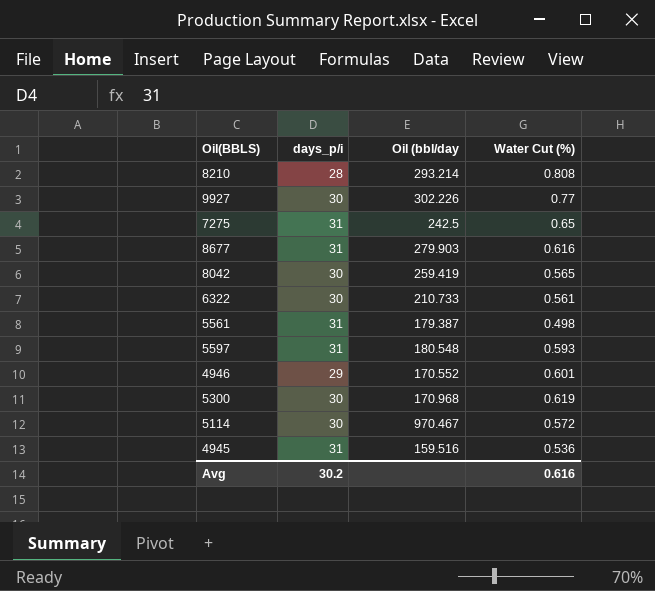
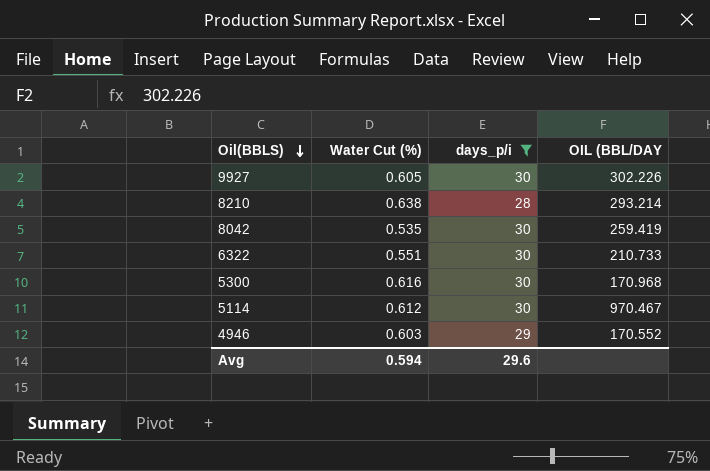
filter: none -> days_p/i != 31
row order: none -> Oil(BBLS) descending
column Water Cut (%) | position: 4 -> 2
column name: Oil (bbl/day -> OIL (BBL/DAY
9927 | Water Cut (%): 0.77 -> 0.605
8210 | Water Cut (%): 0.808 -> 0.638
8042 | Water Cut (%): 0.565 -> 0.535
6322 | Water Cut (%): 0.561 -> 0.551
5300 | Water Cut (%): 0.619 -> 0.616
5114 | Water Cut (%): 0.572 -> 0.612
4946 | Water Cut (%): 0.601 -> 0.603
Avg | Water Cut (%): 0.616 -> 0.594
Avg | days_p/i: 30.2 -> 29.6

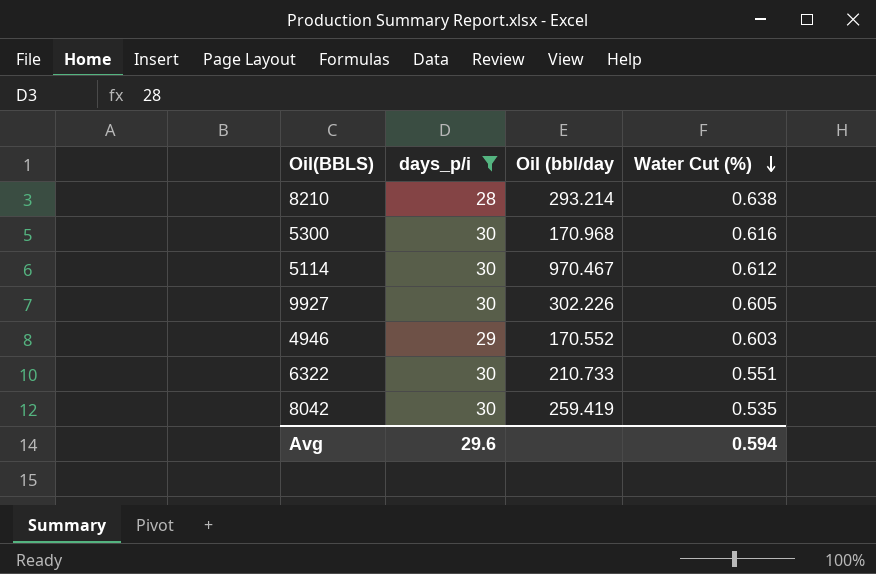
row order: Oil(BBLS) descending -> Water Cut (%) descending
column name: OIL (BBL/DAY -> Oil (bbl/day
column Water Cut (%) | position: 2 -> 4

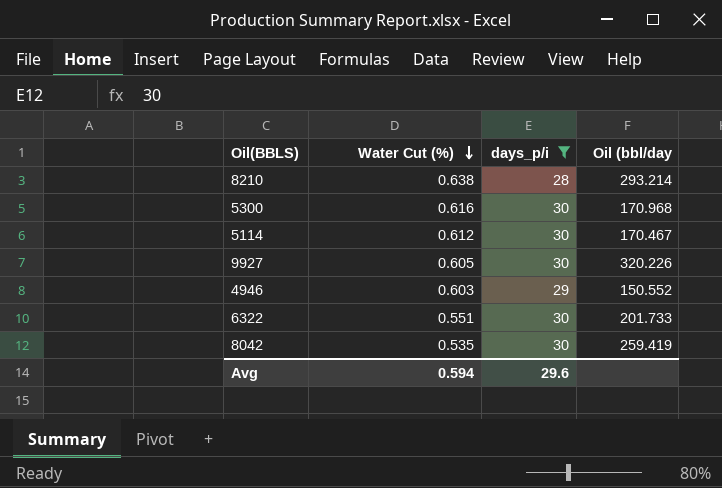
column Water Cut (%) | position: 4 -> 2
5114 | Oil (bbl/day: 970.467 -> 170.467
9927 | Oil (bbl/day: 302.226 -> 320.226
4946 | Oil (bbl/day: 170.552 -> 150.552
6322 | Oil (bbl/day: 210.733 -> 201.733

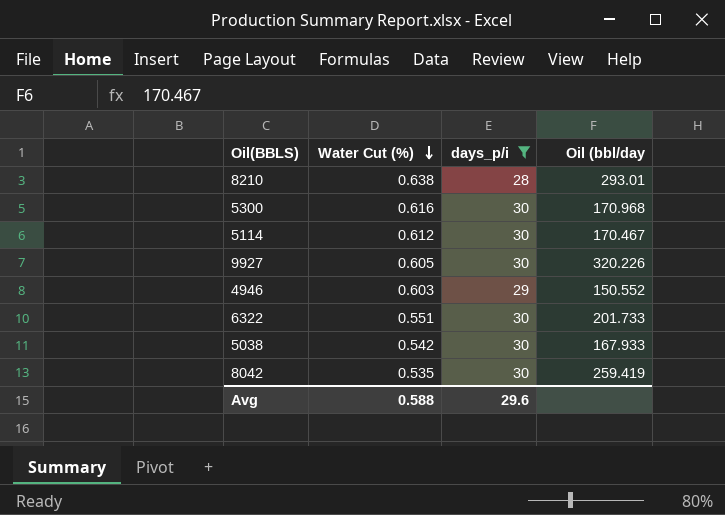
8210 | Oil (bbl/day: 293.214 -> 293.01
row 5038: none -> 0.542 | 30 | 167.933
Avg | Water Cut (%): 0.594 -> 0.588

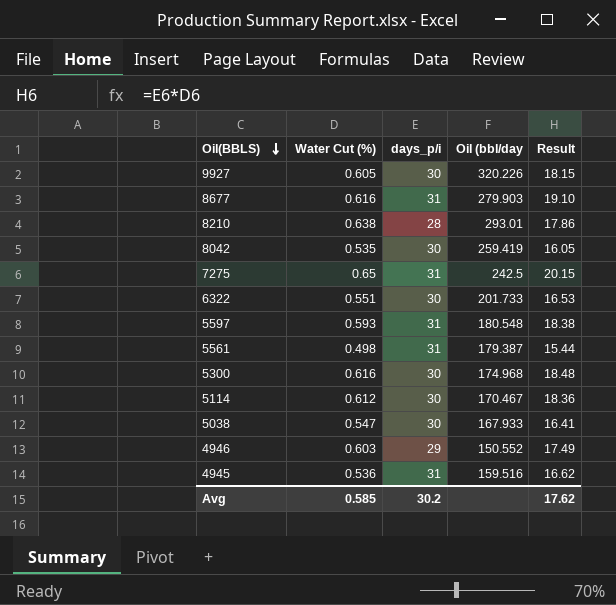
filter: days_p/i != 31 -> none
row order: Water Cut (%) descending -> Oil(BBLS) descending
column Result | formula: none -> [Water Cut (%)] * [days_p/i]
5300 | Oil (bbl/day: 170.968 -> 174.968
5038 | Water Cut (%): 0.542 -> 0.547
Avg | Water Cut (%): 0.588 -> 0.585
Avg | days_p/i: 29.6 -> 30.2

